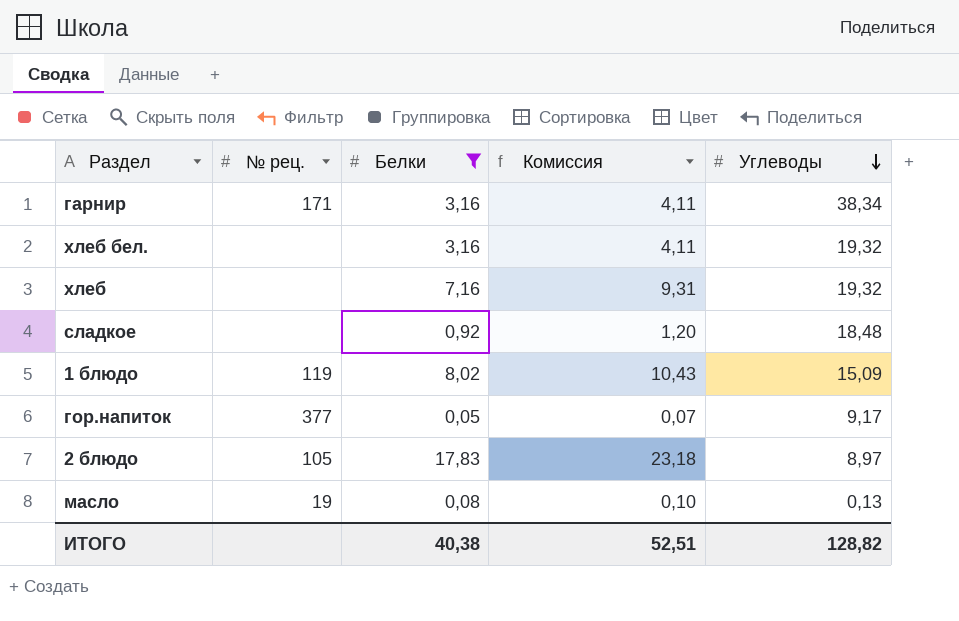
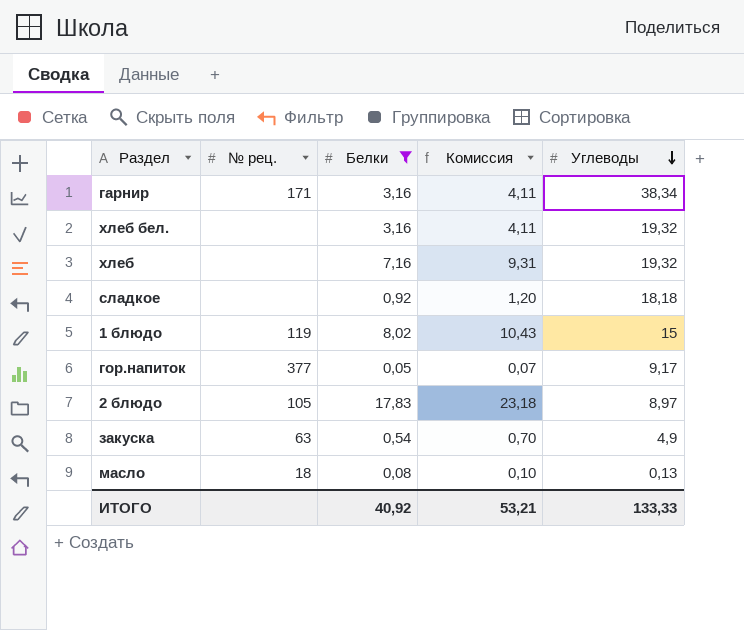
сладкое | Углеводы: 18,48 -> 18,18
1 блюдо | Углеводы: 15,09 -> 15
row закуска: none -> 63 | 0,54 | 0,70 | 4,9
масло | № рец.: 19 -> 18
ИТОГО | Белки: 40,38 -> 40,92
ИТОГО | Комиссия: 52,51 -> 53,21
ИТОГО | Углеводы: 128,82 -> 133,33

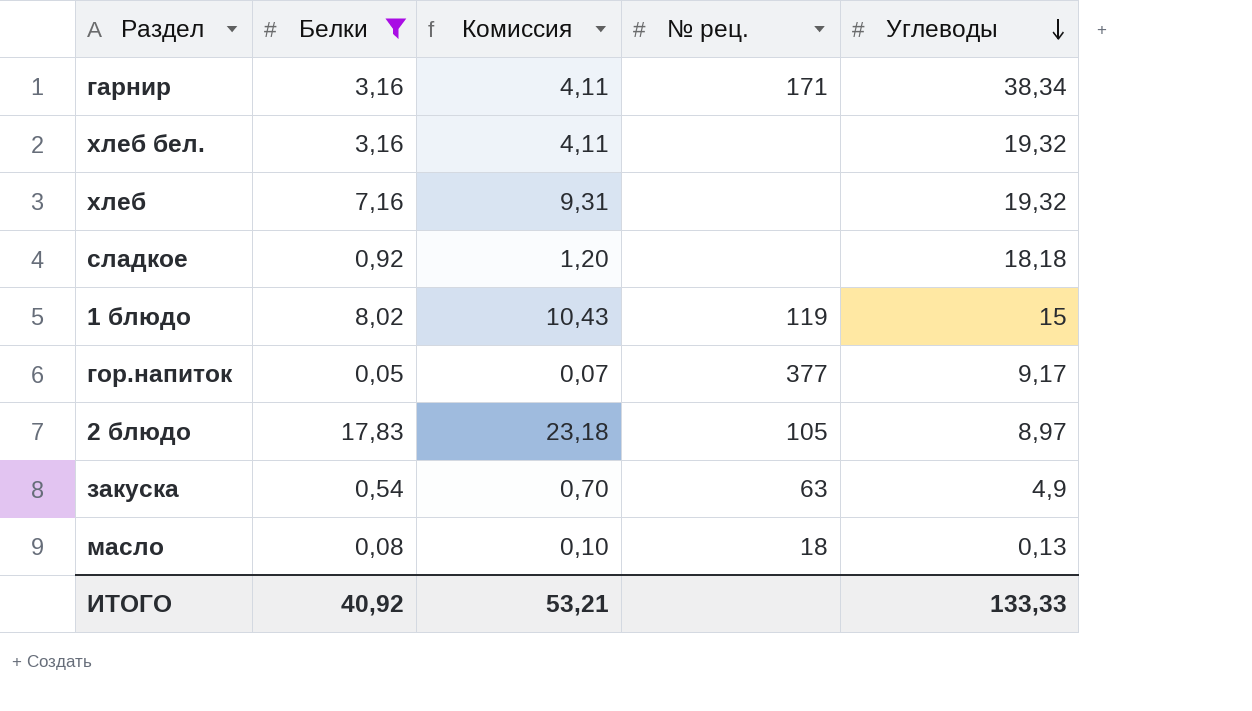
column № рец. | position: 2 -> 4

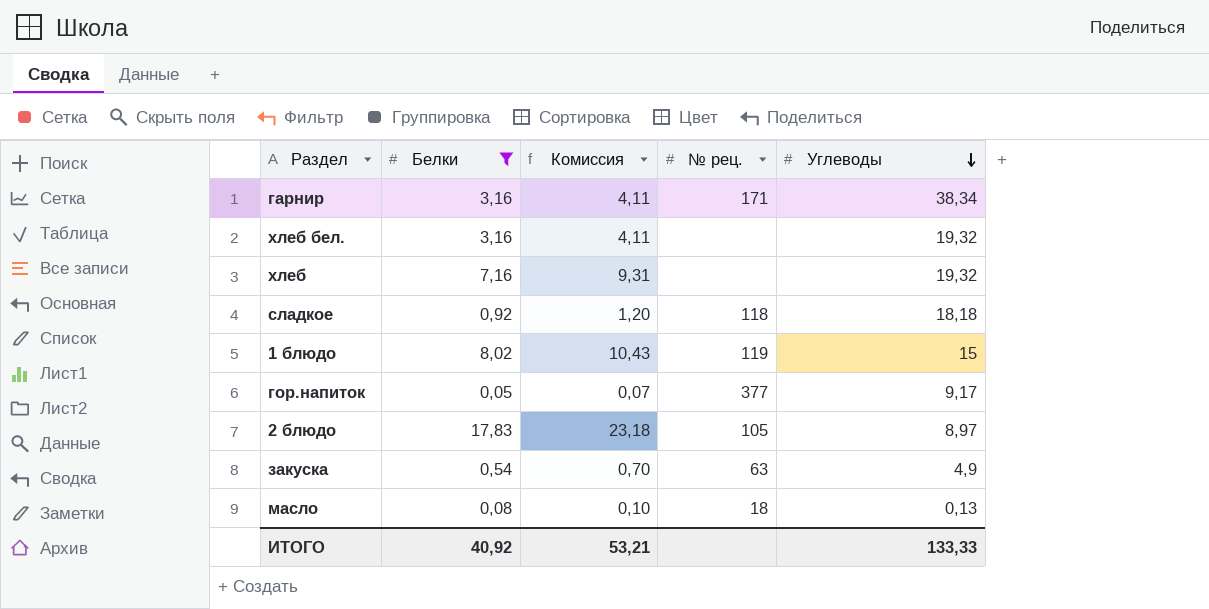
сладкое | № рец.: none -> 118

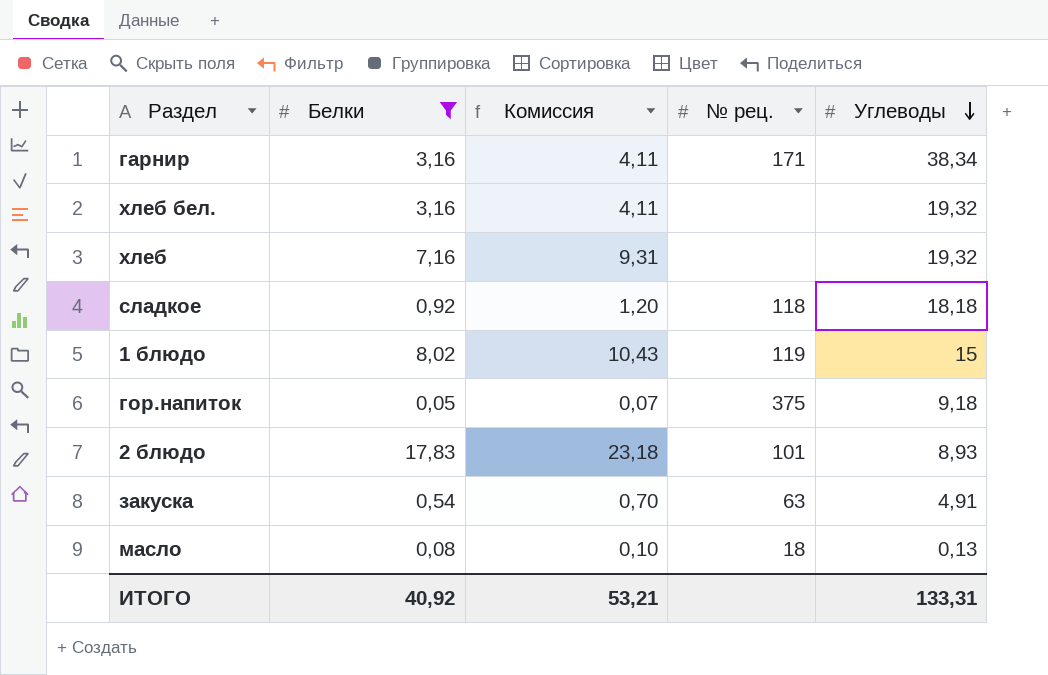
гор.напиток | № рец.: 377 -> 375
гор.напиток | Углеводы: 9,17 -> 9,18
2 блюдо | № рец.: 105 -> 101
2 блюдо | Углеводы: 8,97 -> 8,93
закуска | Углеводы: 4,9 -> 4,91
ИТОГО | Углеводы: 133,33 -> 133,31

